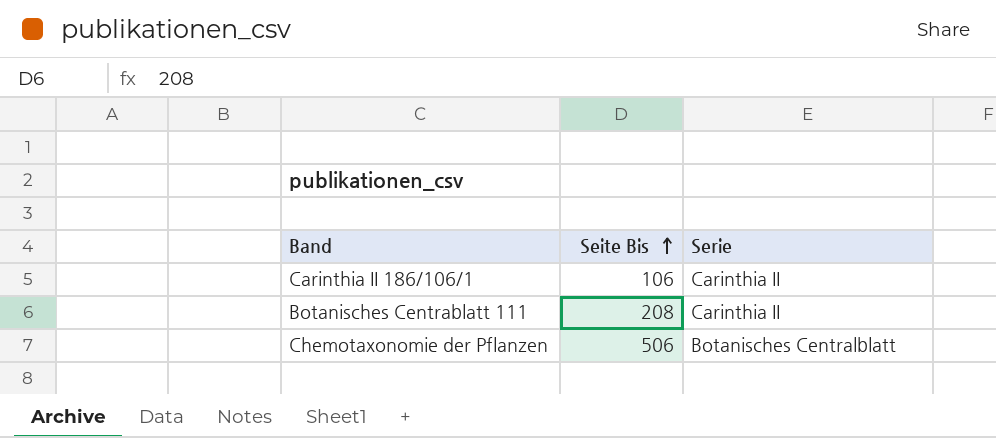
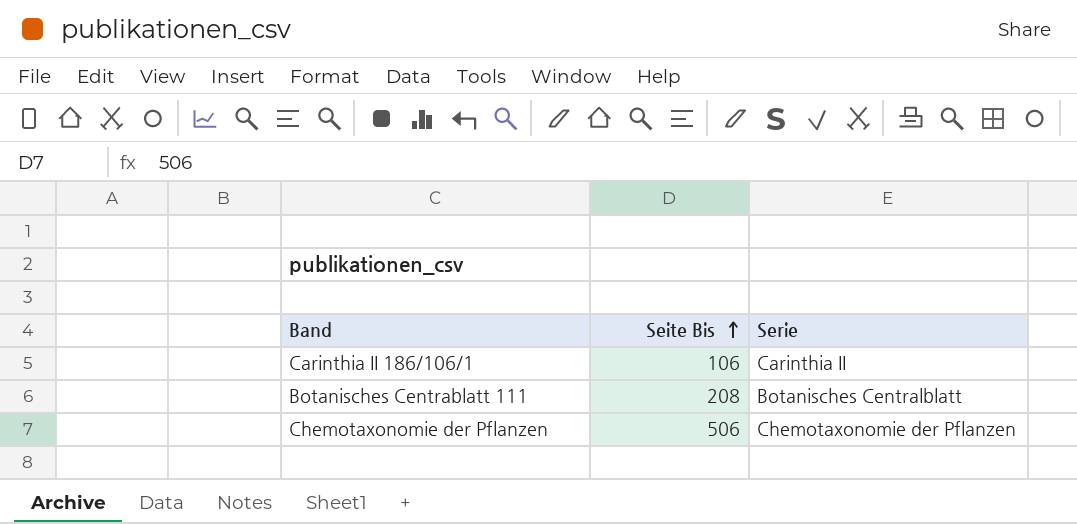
Botanisches Centrablatt 111 | Serie: Carinthia II -> Botanisches Centralblatt
Chemotaxonomie der Pflanzen | Serie: Botanisches Centralblatt -> Chemotaxonomie der Pflanzen

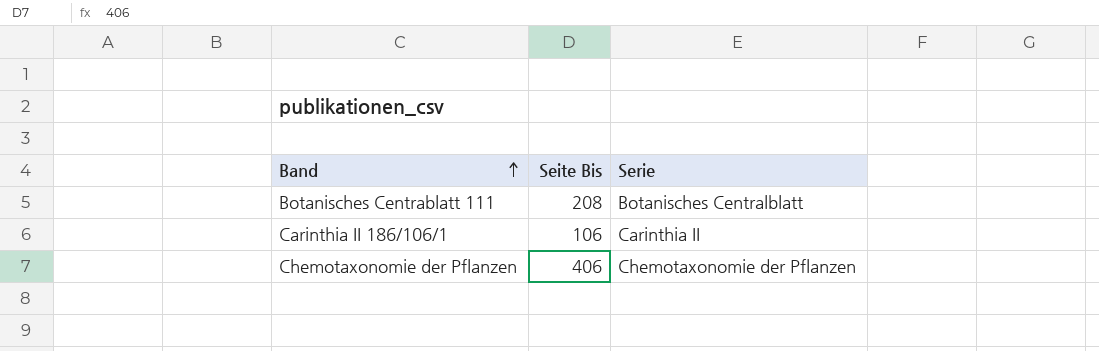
row order: Seite Bis ascending -> Band ascending
Chemotaxonomie der Pflanzen | Seite Bis: 506 -> 406

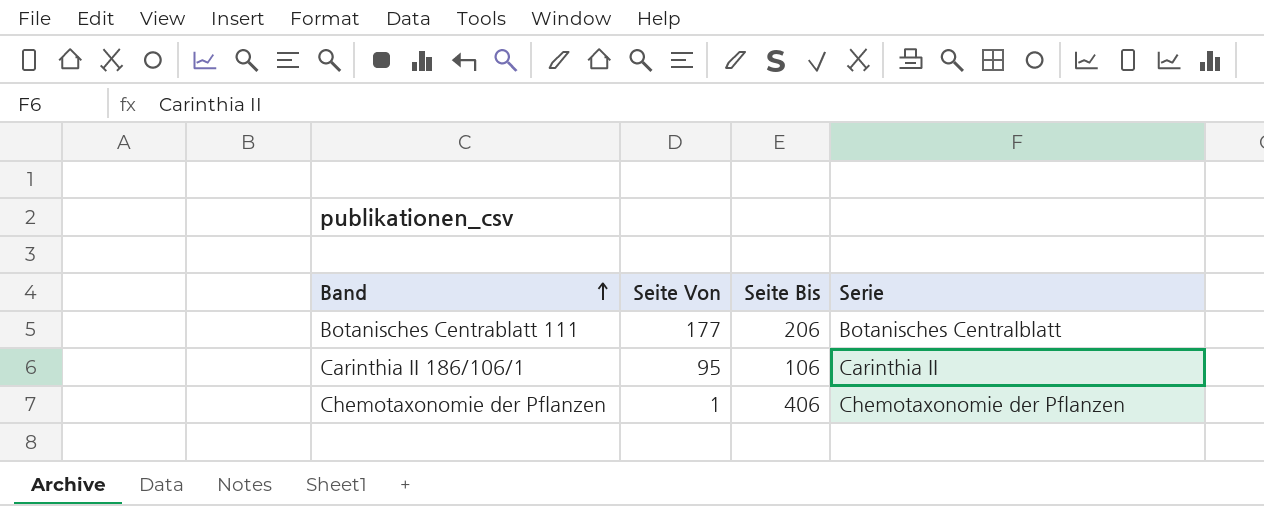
column Seite Von | position: none -> 2
Botanisches Centrablatt 111 | Seite Bis: 208 -> 206

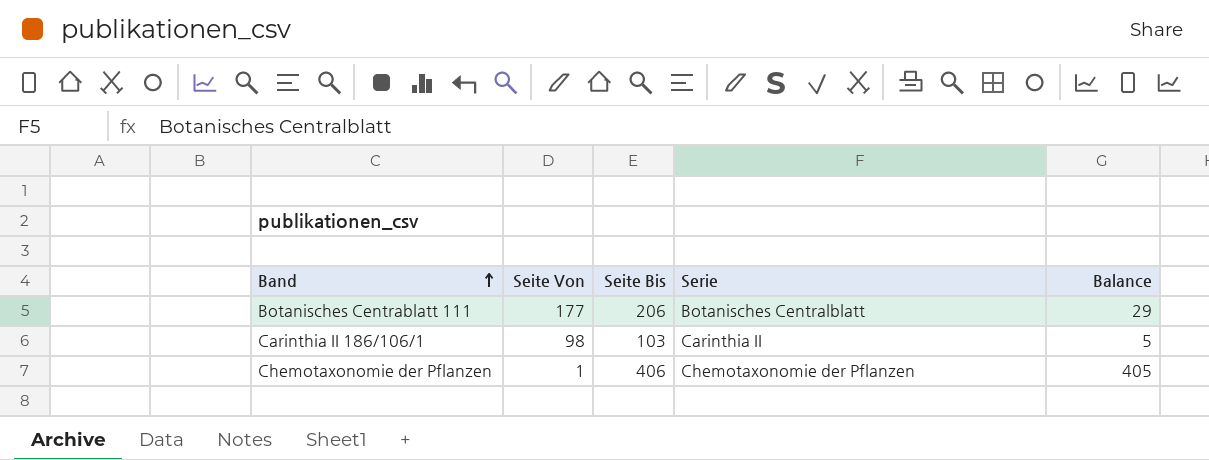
column Balance | formula: none -> [Seite Bis] - [Seite Von]
Carinthia II 186/106/1 | Seite Von: 95 -> 98
Carinthia II 186/106/1 | Seite Bis: 106 -> 103

